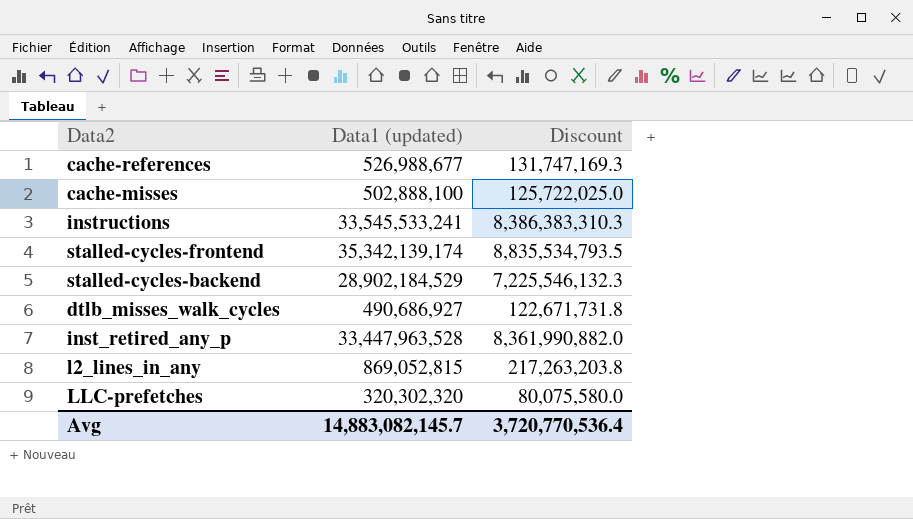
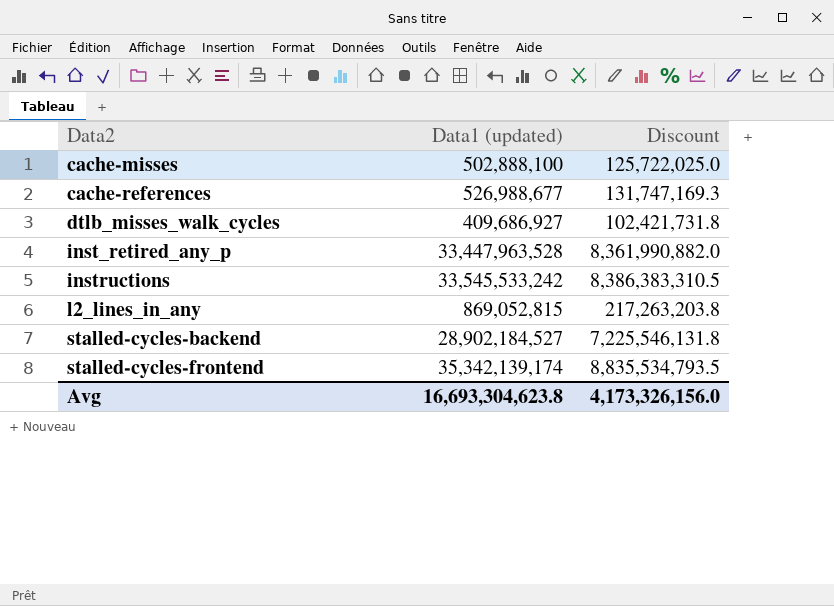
row order: none -> Data2 ascending
row LLC-prefetches: 320,302,320 | 80,075,580.0 -> none
dtlb_misses_walk_cycles | Data1 (updated): 490,686,927 -> 409,686,927
dtlb_misses_walk_cycles | Discount: 122,671,731.8 -> 102,421,731.8
instructions | Data1 (updated): 33,545,533,241 -> 33,545,533,242
instructions | Discount: 8,386,383,310.3 -> 8,386,383,310.5
stalled-cycles-backend | Data1 (updated): 28,902,184,529 -> 28,902,184,527
stalled-cycles-backend | Discount: 7,225,546,132.3 -> 7,225,546,131.8
Avg | Data1 (updated): 14,883,082,145.7 -> 16,693,304,623.8
Avg | Discount: 3,720,770,536.4 -> 4,173,326,156.0

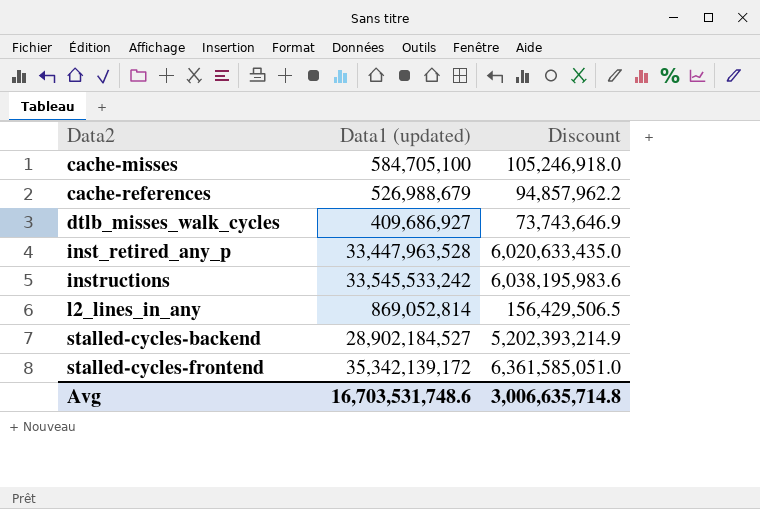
column Discount | formula: [Data1 (updated)] * 0.25 -> [Data1 (updated)] * 0.18
cache-misses | Data1 (updated): 502,888,100 -> 584,705,100
cache-references | Data1 (updated): 526,988,677 -> 526,988,679
l2_lines_in_any | Data1 (updated): 869,052,815 -> 869,052,814
stalled-cycles-frontend | Data1 (updated): 35,342,139,174 -> 35,342,139,172
Avg | Data1 (updated): 16,693,304,623.8 -> 16,703,531,748.6
Avg | Discount: 4,173,326,156.0 -> 3,006,635,714.8

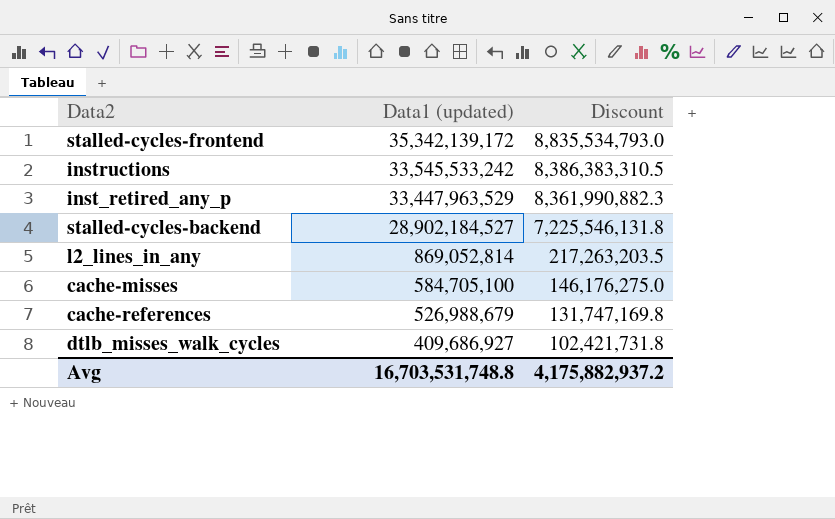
row order: Data2 ascending -> Data1 (updated) descending
column Discount | formula: [Data1 (updated)] * 0.18 -> [Data1 (updated)] * 0.25
inst_retired_any_p | Data1 (updated): 33,447,963,528 -> 33,447,963,529
Avg | Data1 (updated): 16,703,531,748.6 -> 16,703,531,748.8
Avg | Discount: 3,006,635,714.8 -> 4,175,882,937.2

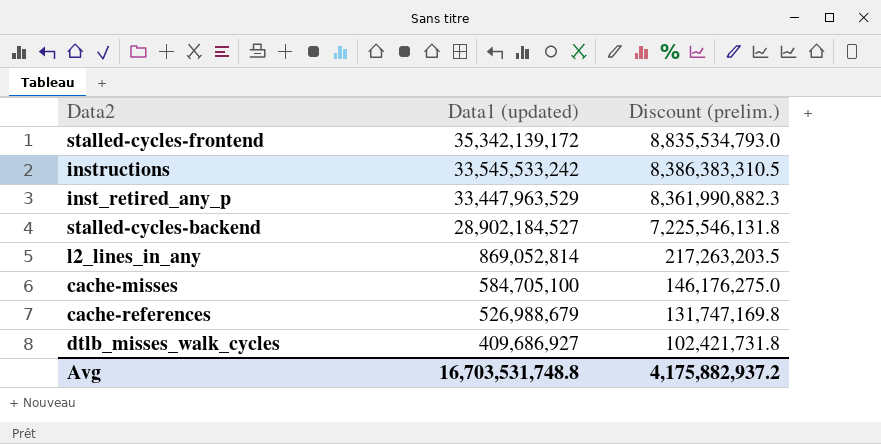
column name: Discount -> Discount (prelim.)

